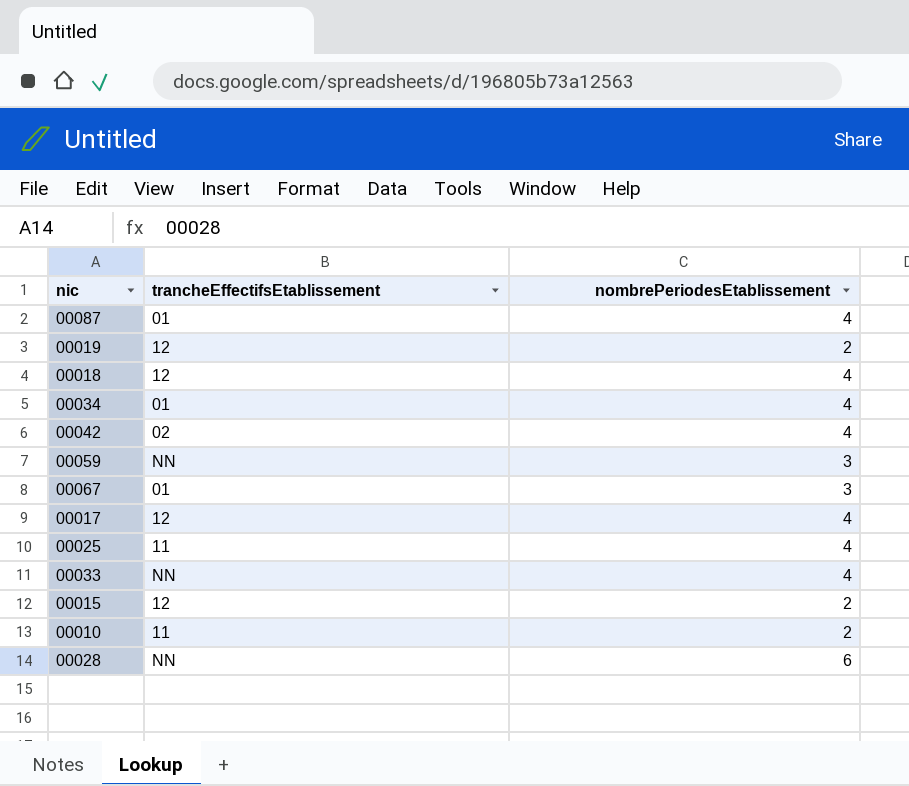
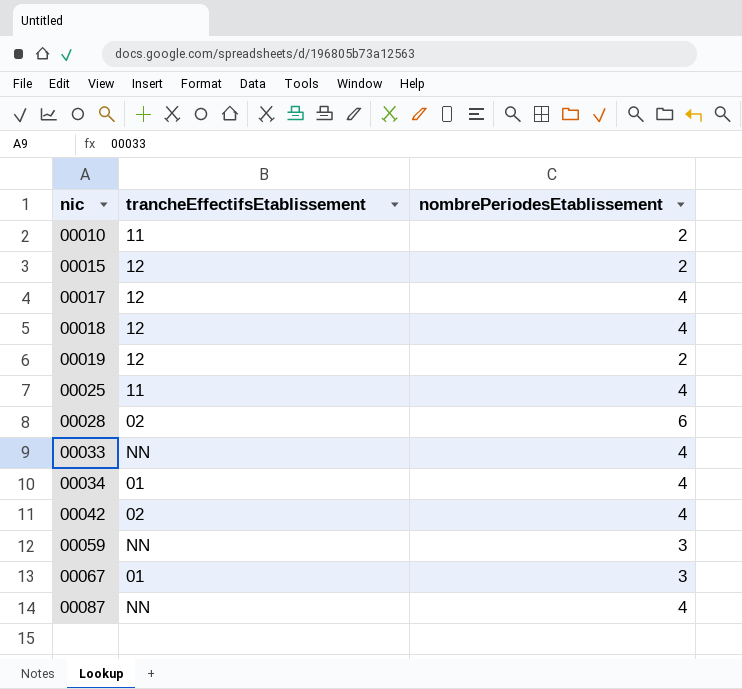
row order: none -> nic ascending
00028 | trancheEffectifsEtablissement: NN -> 02
00087 | trancheEffectifsEtablissement: 01 -> NN

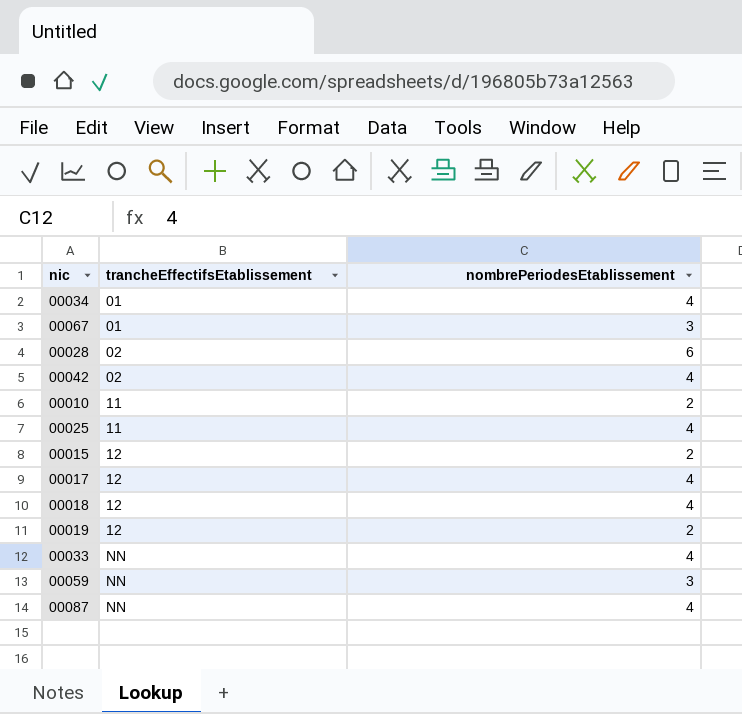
row order: nic ascending -> trancheEffectifsEtablissement ascending

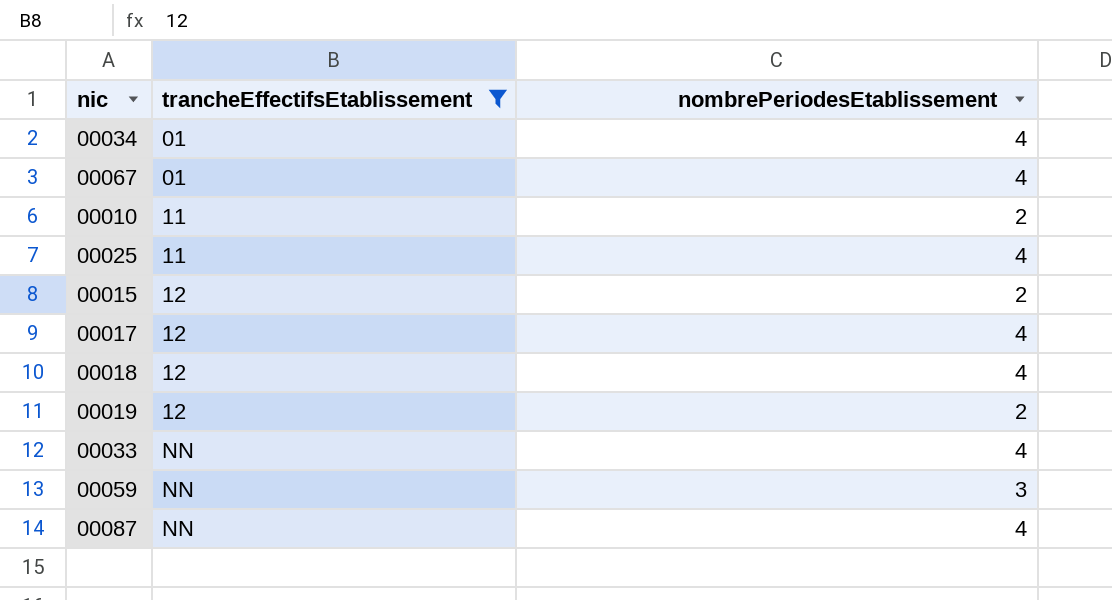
filter: none -> trancheEffectifsEtablissement != 02
00067 | nombrePeriodesEtablissement: 3 -> 4

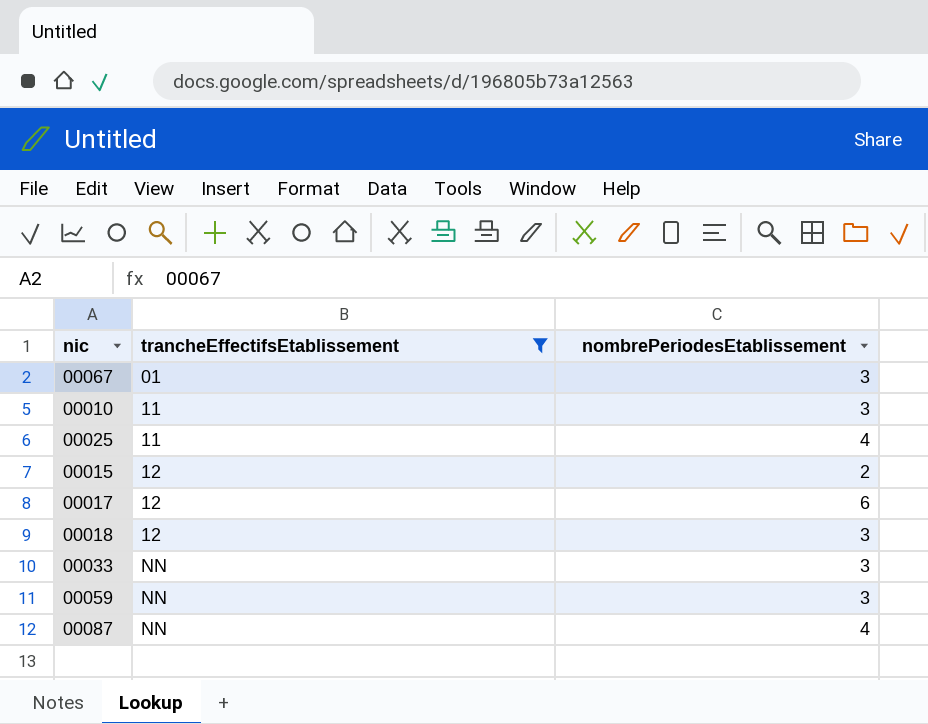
row 00034: 01 | 4 -> none
row 00019: 12 | 2 -> none
00067 | nombrePeriodesEtablissement: 4 -> 3
00010 | nombrePeriodesEtablissement: 2 -> 3
00017 | nombrePeriodesEtablissement: 4 -> 6
00018 | nombrePeriodesEtablissement: 4 -> 3
00033 | nombrePeriodesEtablissement: 4 -> 3

